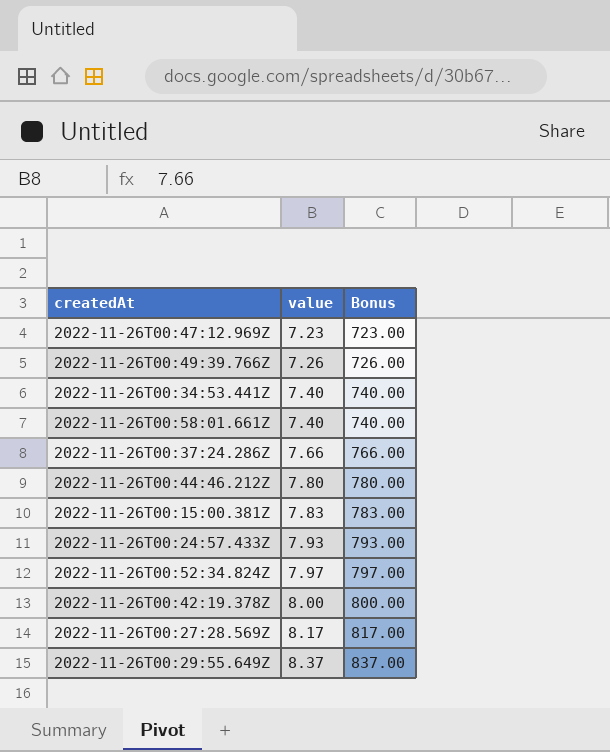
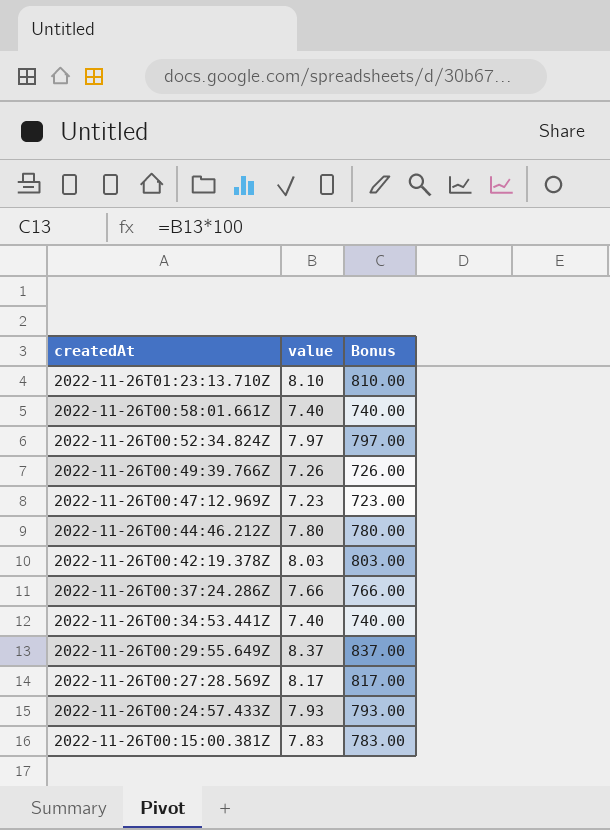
row order: value ascending -> createdAt descending
row 2022-11-26T01:23:13.710Z: none -> 8.10 | 810.00
2022-11-26T00:42:19.378Z | value: 8.00 -> 8.03
2022-11-26T00:42:19.378Z | Bonus: 800.00 -> 803.00

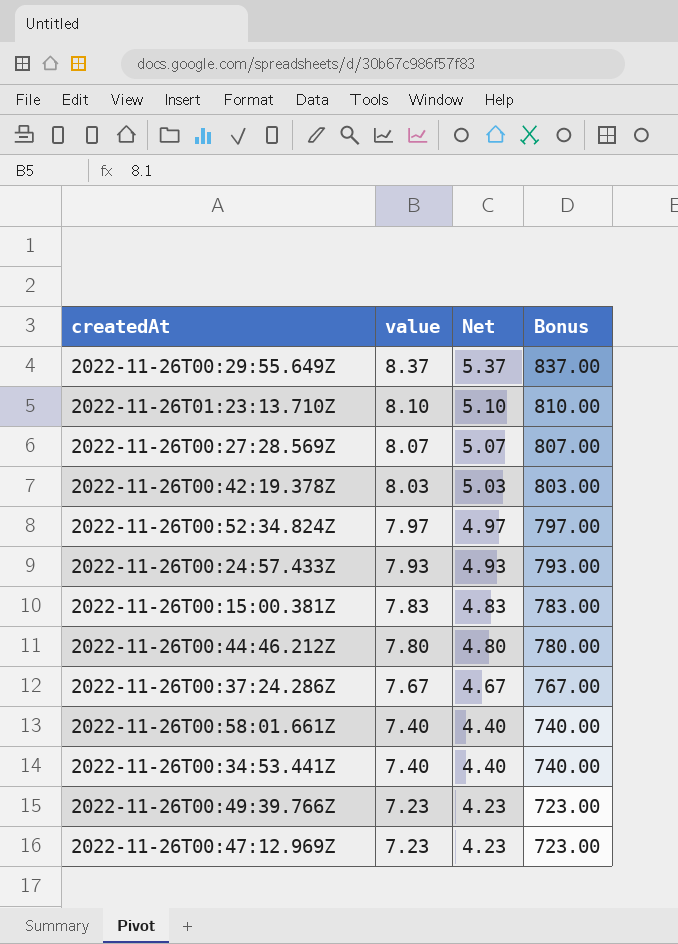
row order: createdAt descending -> value descending
column Net | formula: none -> [value] - 3
2022-11-26T00:27:28.569Z | value: 8.17 -> 8.07
2022-11-26T00:27:28.569Z | Bonus: 817.00 -> 807.00
2022-11-26T00:37:24.286Z | value: 7.66 -> 7.67
2022-11-26T00:37:24.286Z | Bonus: 766.00 -> 767.00
2022-11-26T00:49:39.766Z | value: 7.26 -> 7.23
2022-11-26T00:49:39.766Z | Bonus: 726.00 -> 723.00

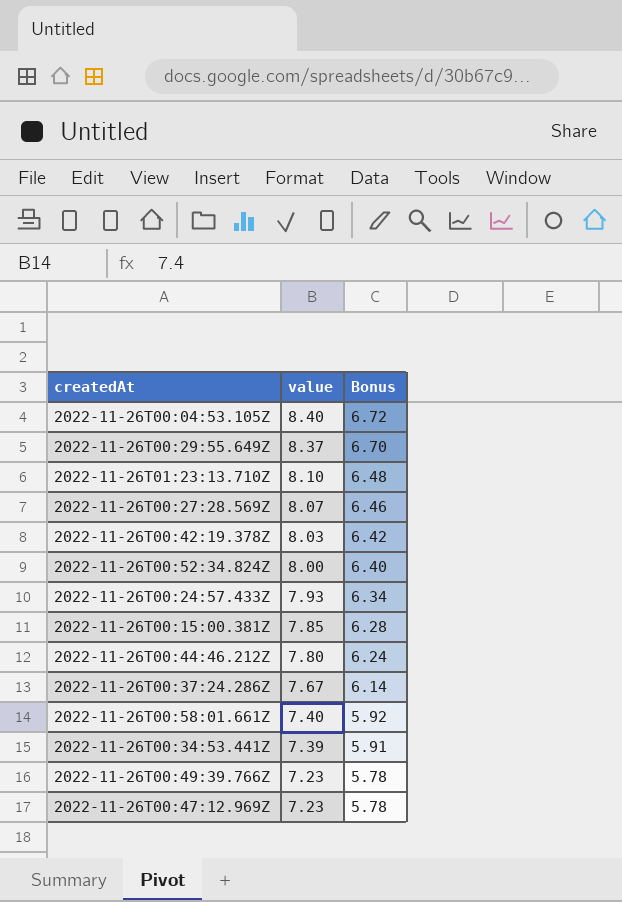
column Net | formula: [value] - 3 -> none
column Bonus | formula: [value] * 100 -> [value] * 0.8
row 2022-11-26T00:04:53.105Z: none -> 8.40 | 6.72
2022-11-26T00:52:34.824Z | value: 7.97 -> 8.00
2022-11-26T00:15:00.381Z | value: 7.83 -> 7.85
2022-11-26T00:34:53.441Z | value: 7.40 -> 7.39

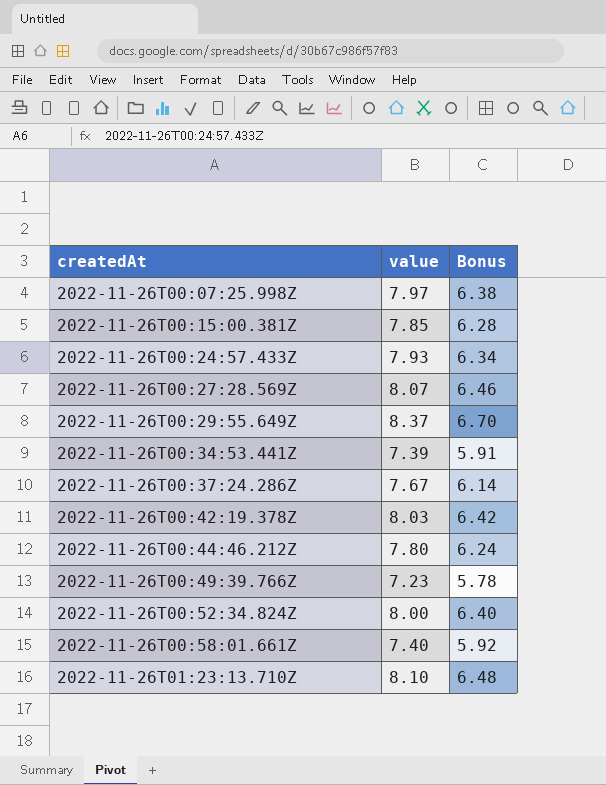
row order: value descending -> createdAt ascending
row 2022-11-26T00:04:53.105Z: 8.40 | 6.72 -> none
row 2022-11-26T00:47:12.969Z: 7.23 | 5.78 -> none
row 2022-11-26T00:07:25.998Z: none -> 7.97 | 6.38

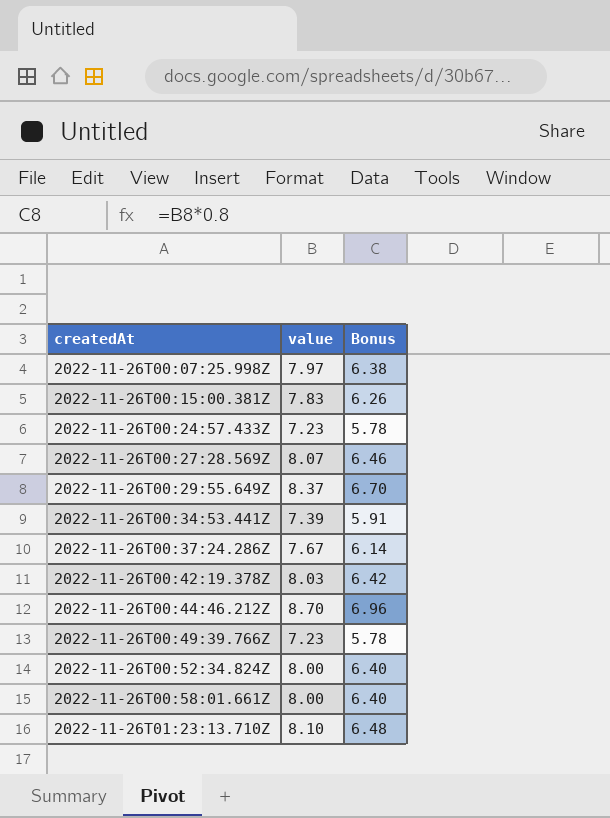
2022-11-26T00:15:00.381Z | value: 7.85 -> 7.83
2022-11-26T00:15:00.381Z | Bonus: 6.28 -> 6.26
2022-11-26T00:24:57.433Z | value: 7.93 -> 7.23
2022-11-26T00:24:57.433Z | Bonus: 6.34 -> 5.78
2022-11-26T00:44:46.212Z | value: 7.80 -> 8.70
2022-11-26T00:44:46.212Z | Bonus: 6.24 -> 6.96
2022-11-26T00:58:01.661Z | value: 7.40 -> 8.00
2022-11-26T00:58:01.661Z | Bonus: 5.92 -> 6.40

